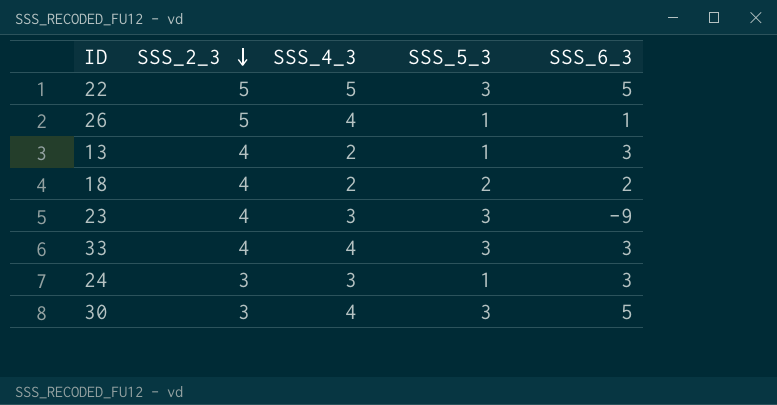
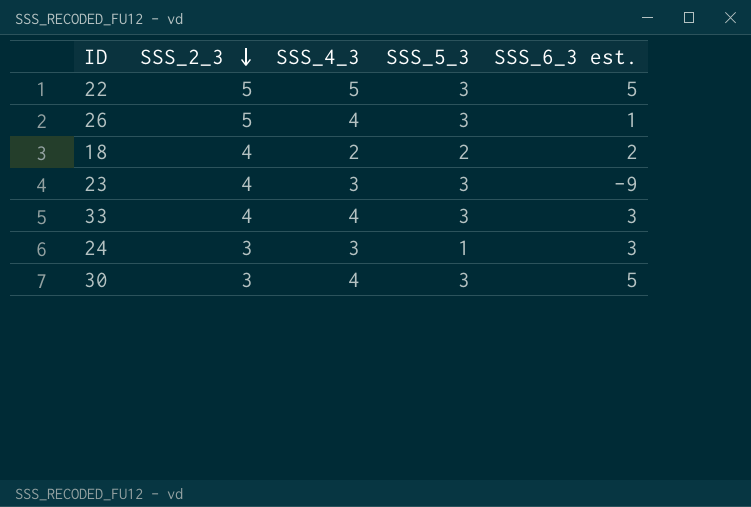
column name: SSS_6_3 -> SSS_6_3 est.
row 13: 4 | 2 | 1 | 3 -> none
26 | SSS_5_3: 1 -> 3

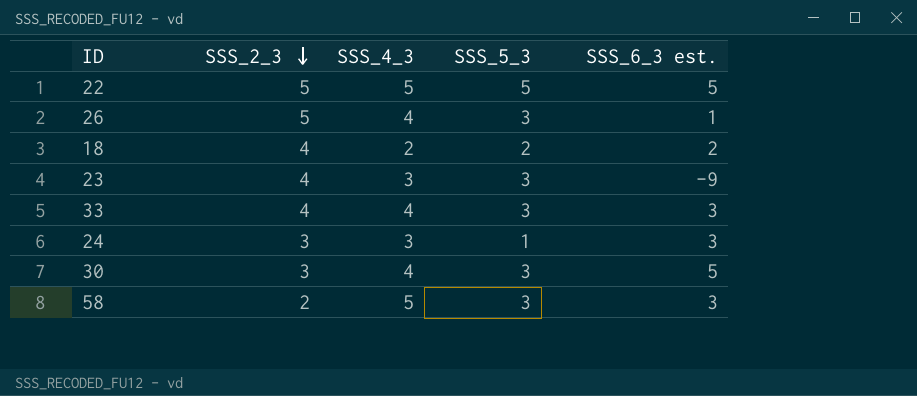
22 | SSS_5_3: 3 -> 5
row 58: none -> 2 | 5 | 3 | 3

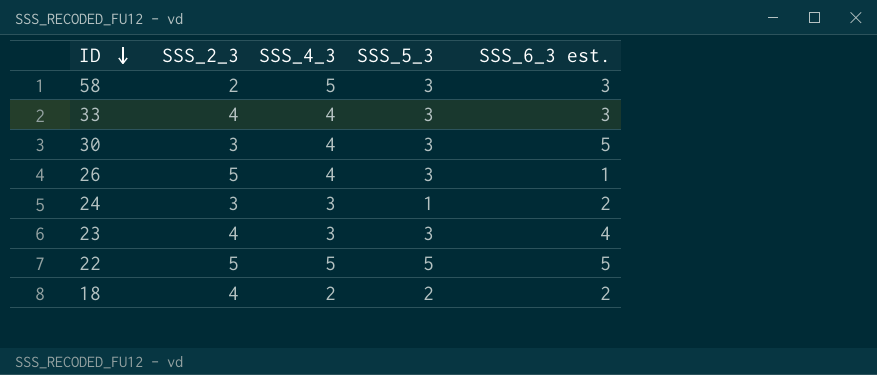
row order: SSS_2_3 descending -> ID descending
24 | SSS_6_3 est.: 3 -> 2
23 | SSS_6_3 est.: -9 -> 4

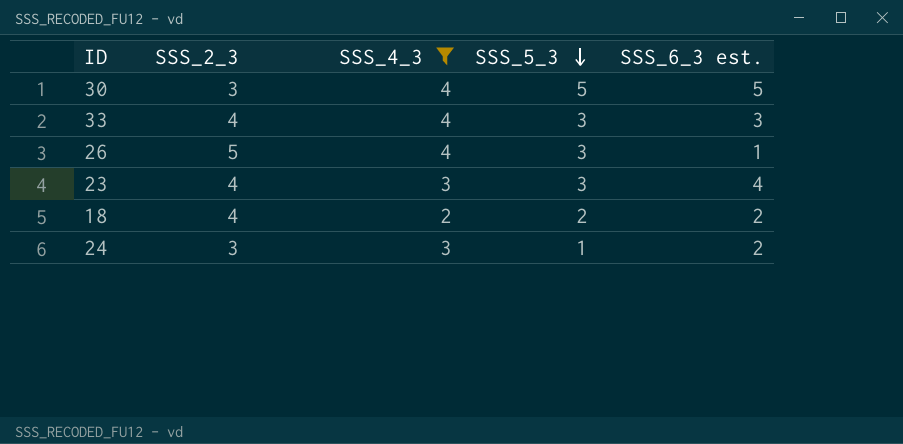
filter: none -> SSS_4_3 != 5
row order: ID descending -> SSS_5_3 descending
30 | SSS_5_3: 3 -> 5

